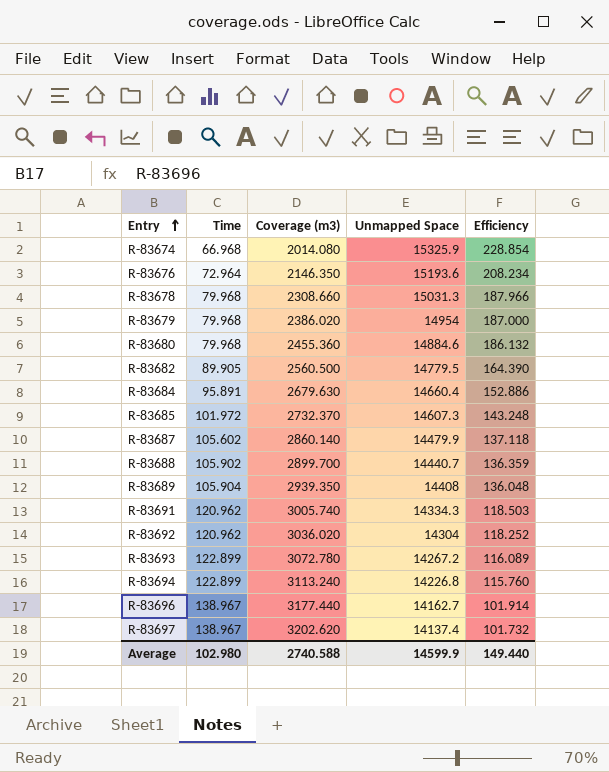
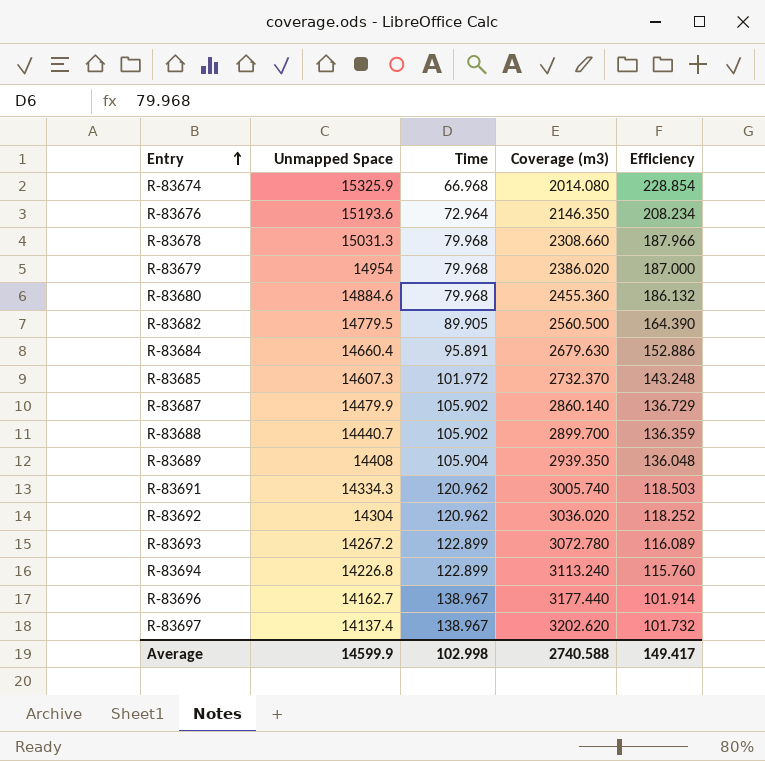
column Unmapped Space | position: 4 -> 2
R-83687 | Time: 105.602 -> 105.902
R-83687 | Efficiency: 137.118 -> 136.729
Average | Time: 102.980 -> 102.998
Average | Efficiency: 149.440 -> 149.417

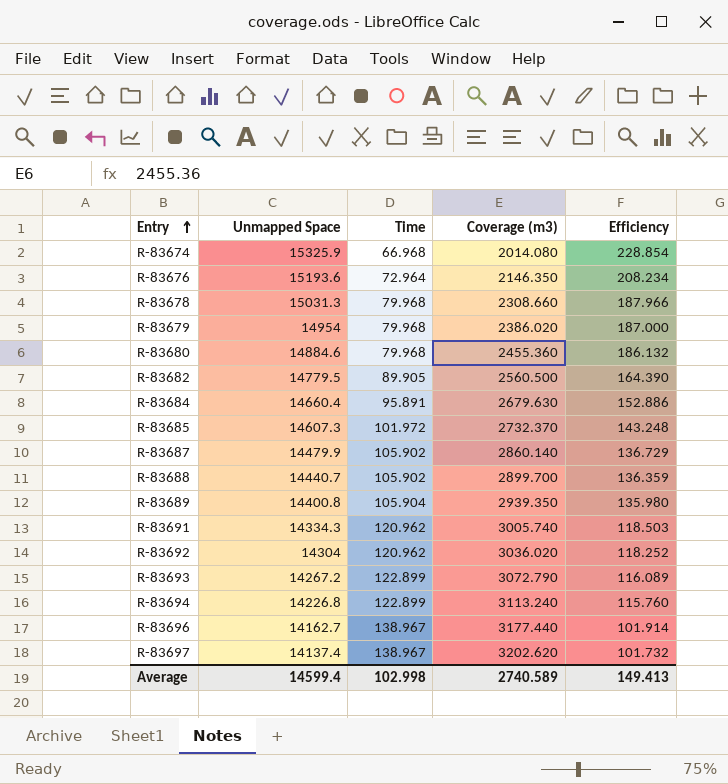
R-83689 | Unmapped Space: 14408 -> 14400.8
R-83689 | Efficiency: 136.048 -> 135.980
R-83693 | Coverage (m3): 3072.780 -> 3072.790
Average | Unmapped Space: 14599.9 -> 14599.4
Average | Coverage (m3): 2740.588 -> 2740.589
Average | Efficiency: 149.417 -> 149.413

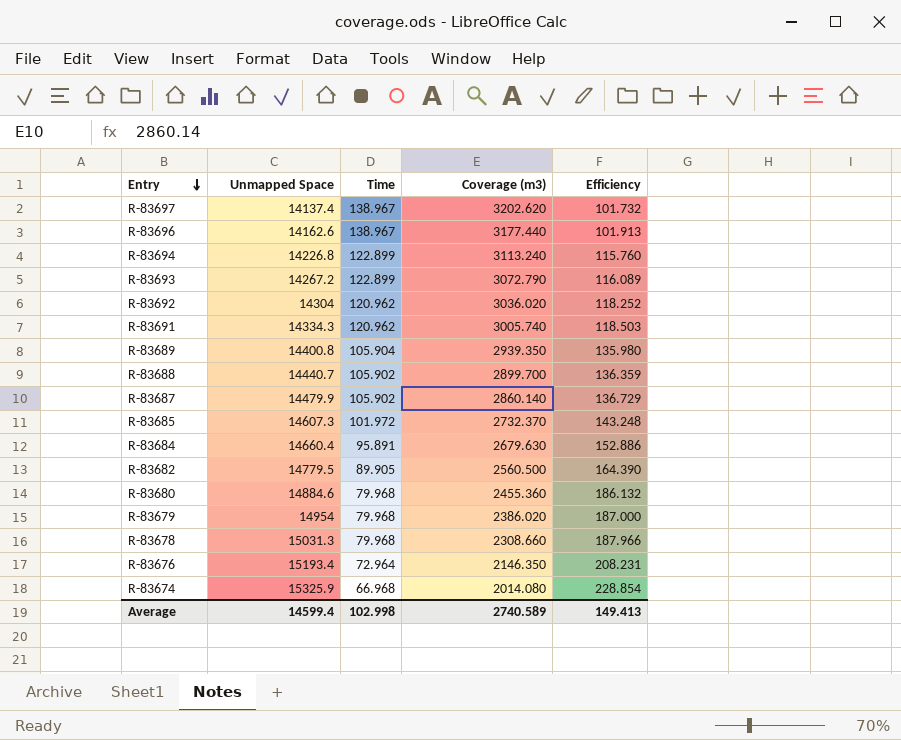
row order: Entry ascending -> Entry descending
R-83696 | Unmapped Space: 14162.7 -> 14162.6
R-83696 | Efficiency: 101.914 -> 101.913
R-83676 | Unmapped Space: 15193.6 -> 15193.4
R-83676 | Efficiency: 208.234 -> 208.231

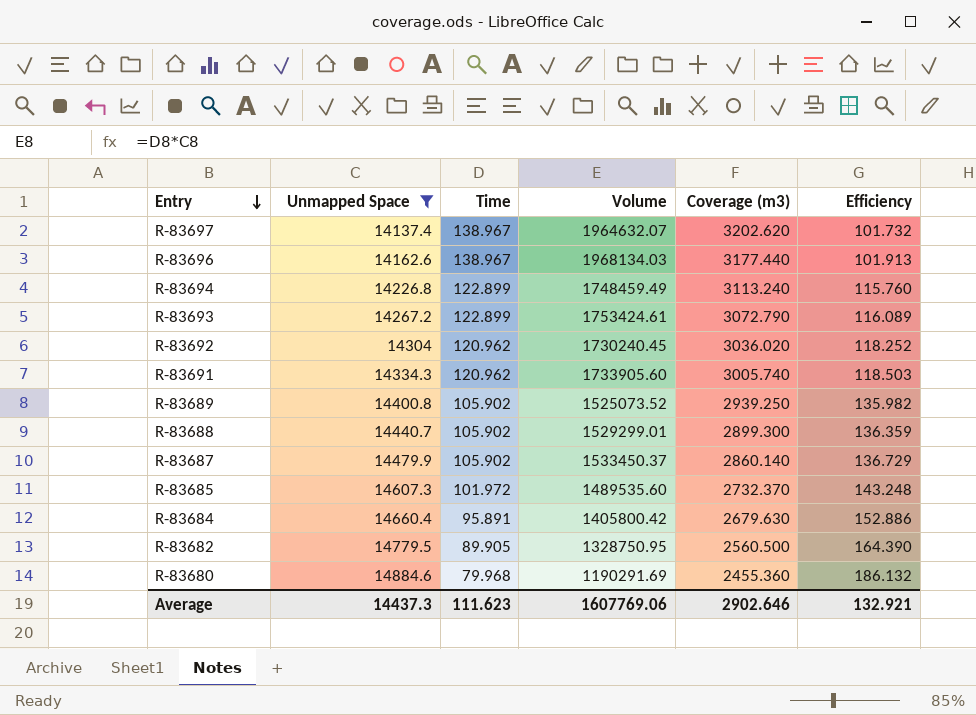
filter: none -> Unmapped Space <= 14884.6
column Volume | formula: none -> [Unmapped Space] * [Time]
R-83689 | Time: 105.904 -> 105.902
R-83689 | Coverage (m3): 2939.350 -> 2939.250
R-83689 | Efficiency: 135.980 -> 135.982
R-83688 | Coverage (m3): 2899.700 -> 2899.300
Average | Unmapped Space: 14599.4 -> 14437.3
Average | Time: 102.998 -> 111.623
Average | Coverage (m3): 2740.589 -> 2902.646
Average | Efficiency: 149.413 -> 132.921

